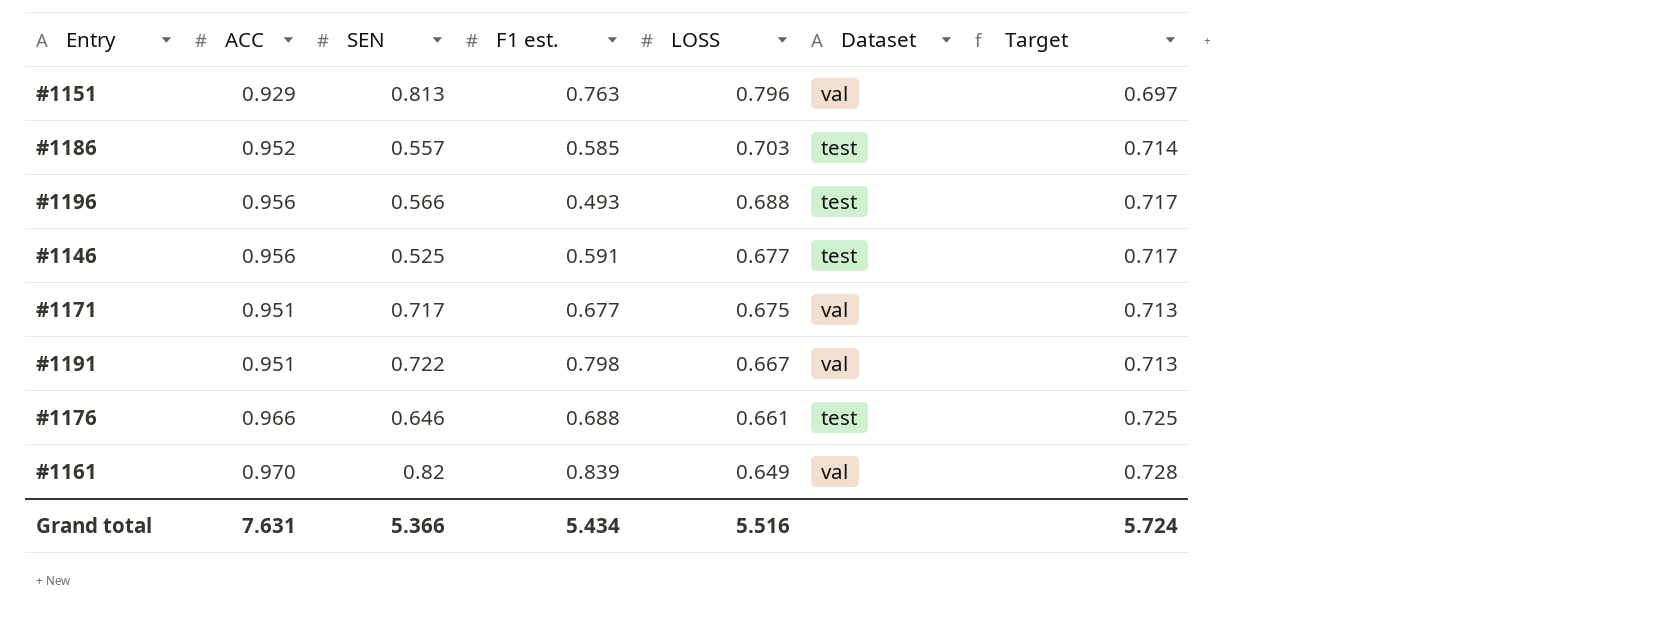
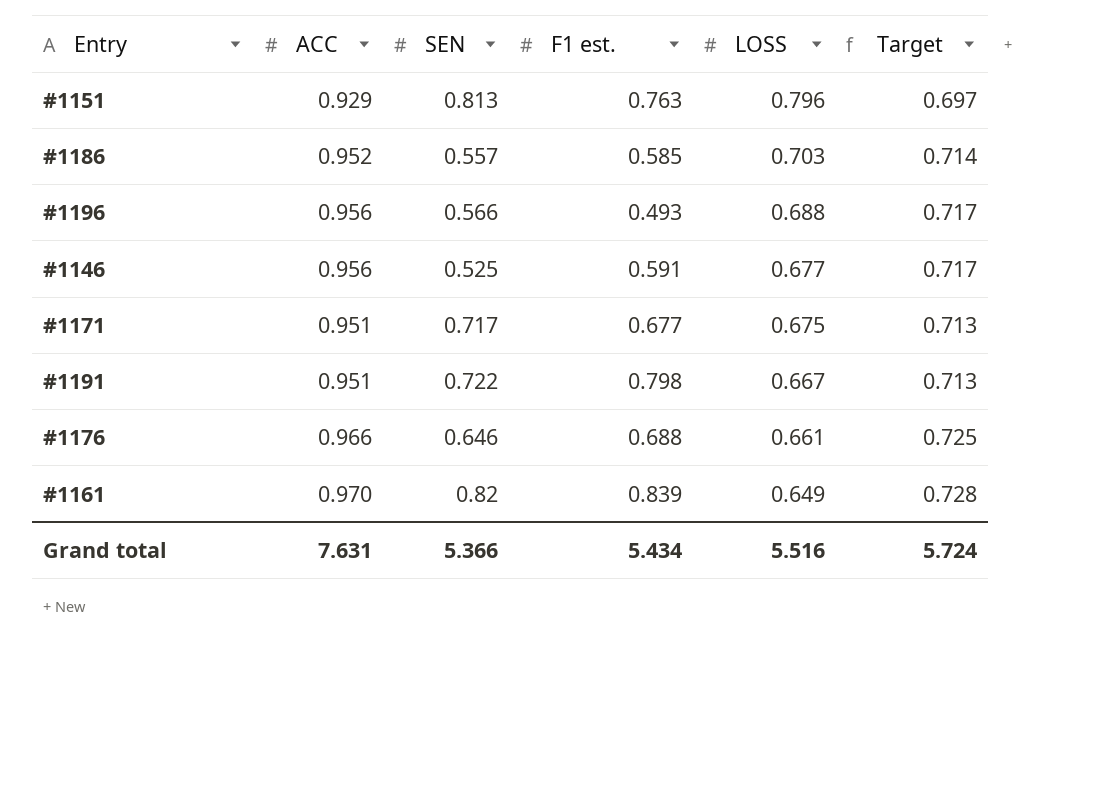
column Dataset | position: 6 -> none

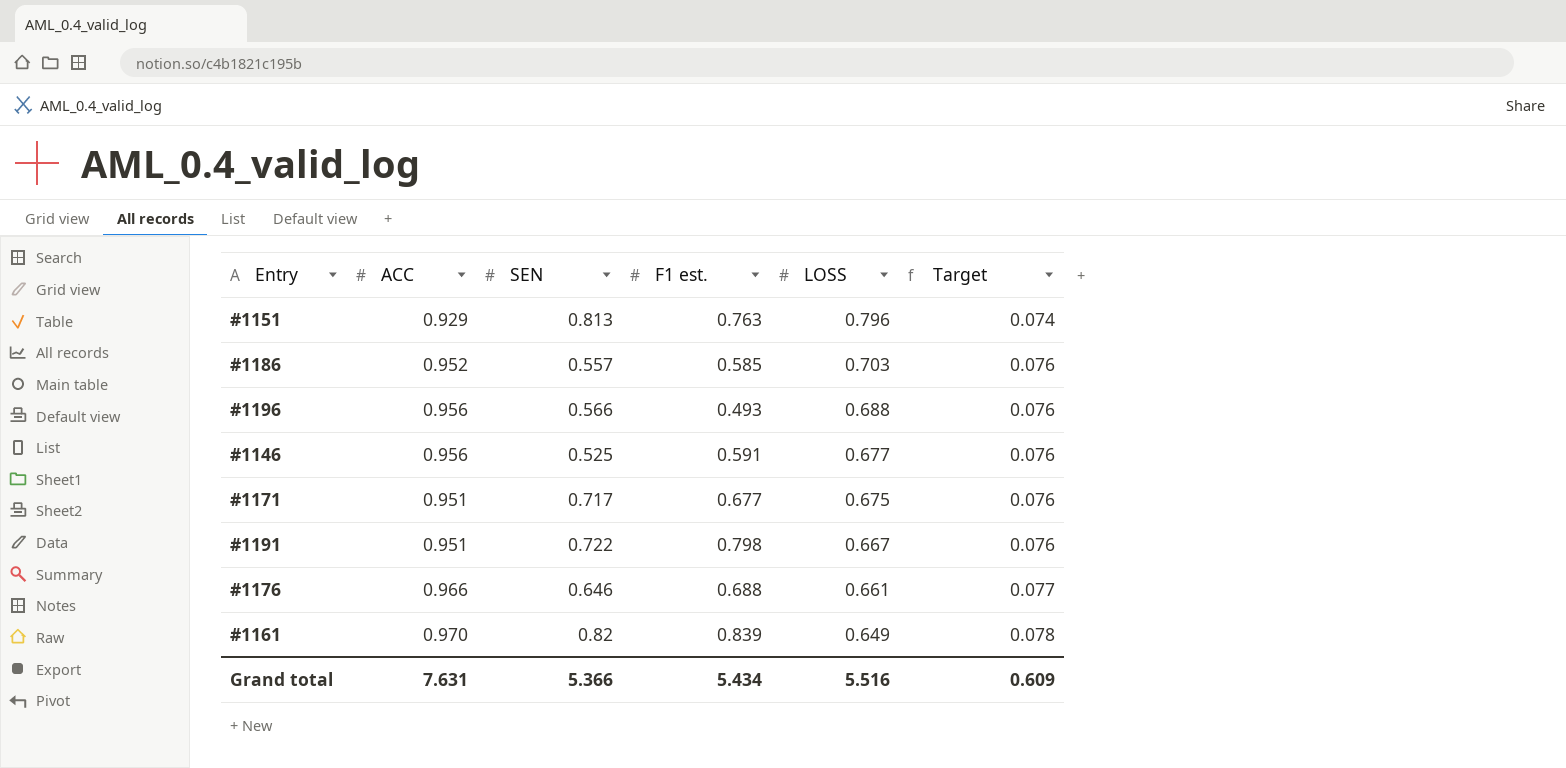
column Target | formula: [ACC] * 0.75 -> [ACC] * 0.08
Grand total | Target: 5.724 -> 0.609

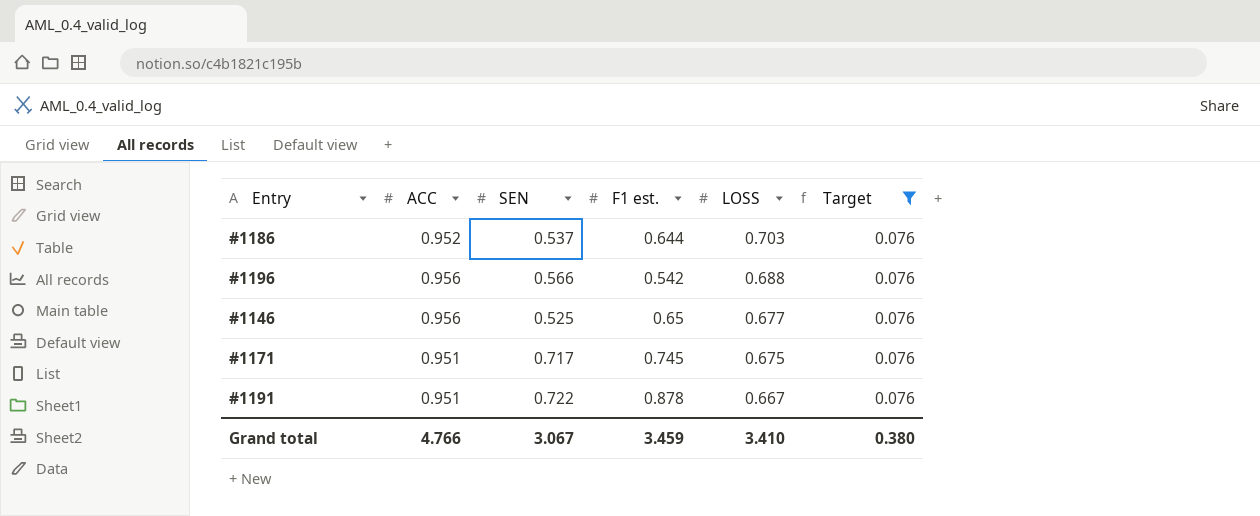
filter: none -> Target = 0.076
#1186 | SEN: 0.557 -> 0.537
#1186 | F1 est.: 0.585 -> 0.644
#1196 | F1 est.: 0.493 -> 0.542
#1146 | F1 est.: 0.591 -> 0.65
#1171 | F1 est.: 0.677 -> 0.745
#1191 | F1 est.: 0.798 -> 0.878
Grand total | ACC: 7.631 -> 4.766
Grand total | SEN: 5.366 -> 3.067
Grand total | F1 est.: 5.434 -> 3.459
Grand total | LOSS: 5.516 -> 3.410
Grand total | Target: 0.609 -> 0.380

